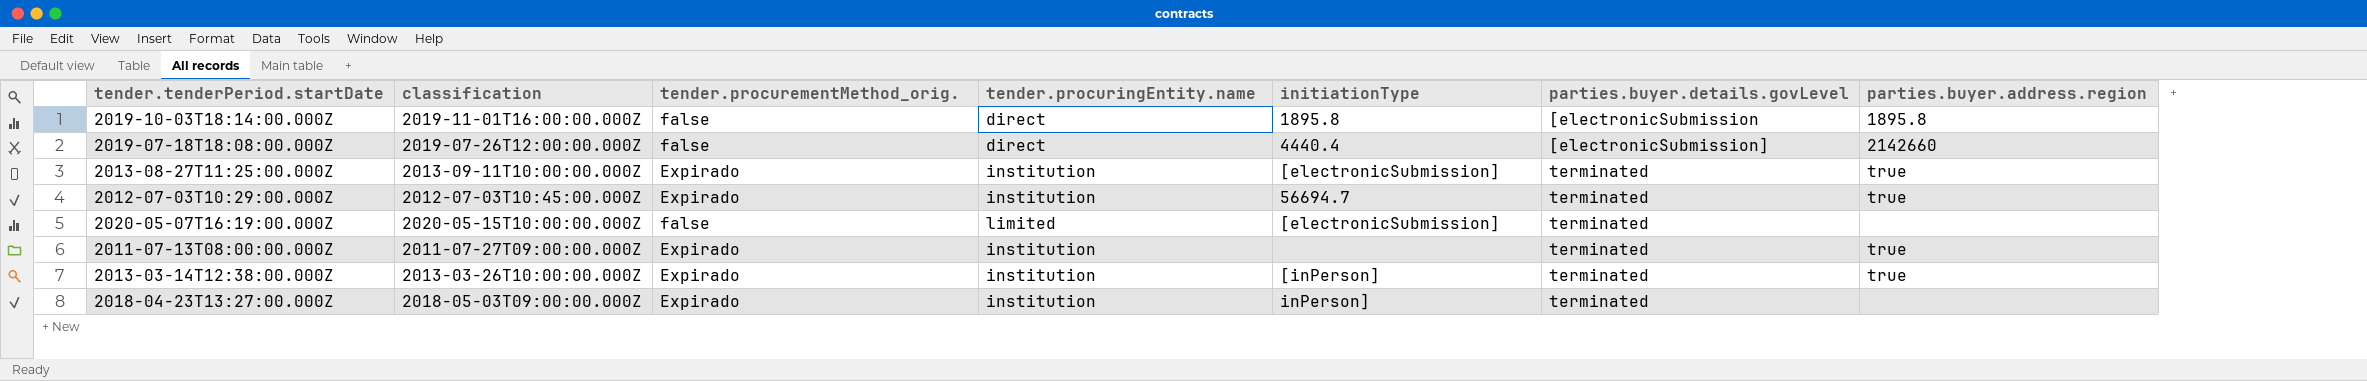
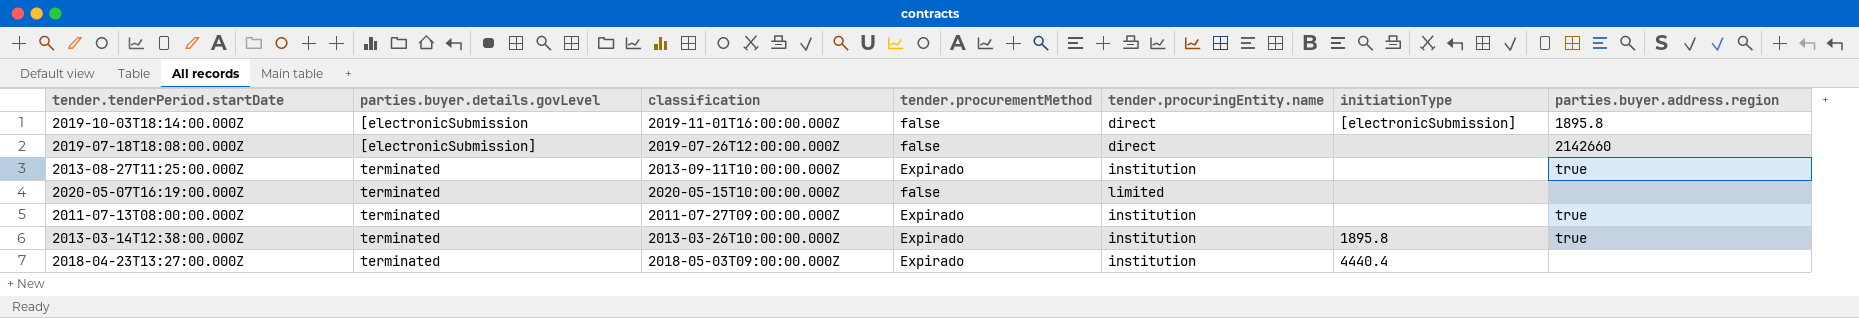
column parties.buyer.details.govLevel | position: 6 -> 2
column name: tender.procurementMethod_orig. -> tender.procurementMethod
row 2012-07-03T10:29:00.000Z: 2012-07-03T10:45:00.000Z | Expirado | institution | 56694.7 | terminated | true -> none
2019-10-03T18:14:00.000Z | initiationType: 1895.8 -> [electronicSubmission]
2019-07-18T18:08:00.000Z | initiationType: 4440.4 -> none
2013-08-27T11:25:00.000Z | initiationType: [electronicSubmission] -> none
2020-05-07T16:19:00.000Z | initiationType: [electronicSubmission] -> none
2013-03-14T12:38:00.000Z | initiationType: [inPerson] -> 1895.8
2018-04-23T13:27:00.000Z | initiationType: inPerson] -> 4440.4

